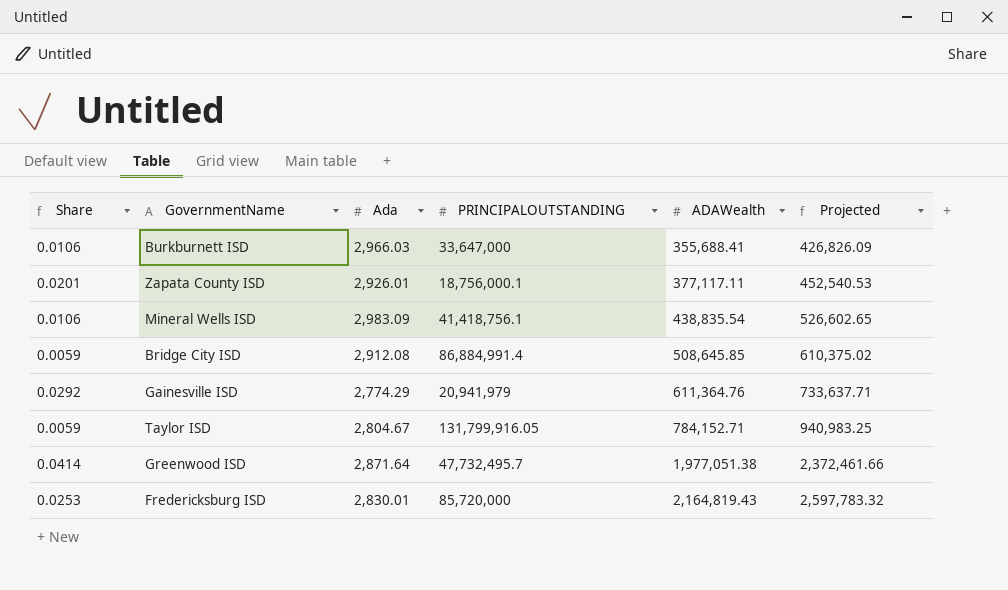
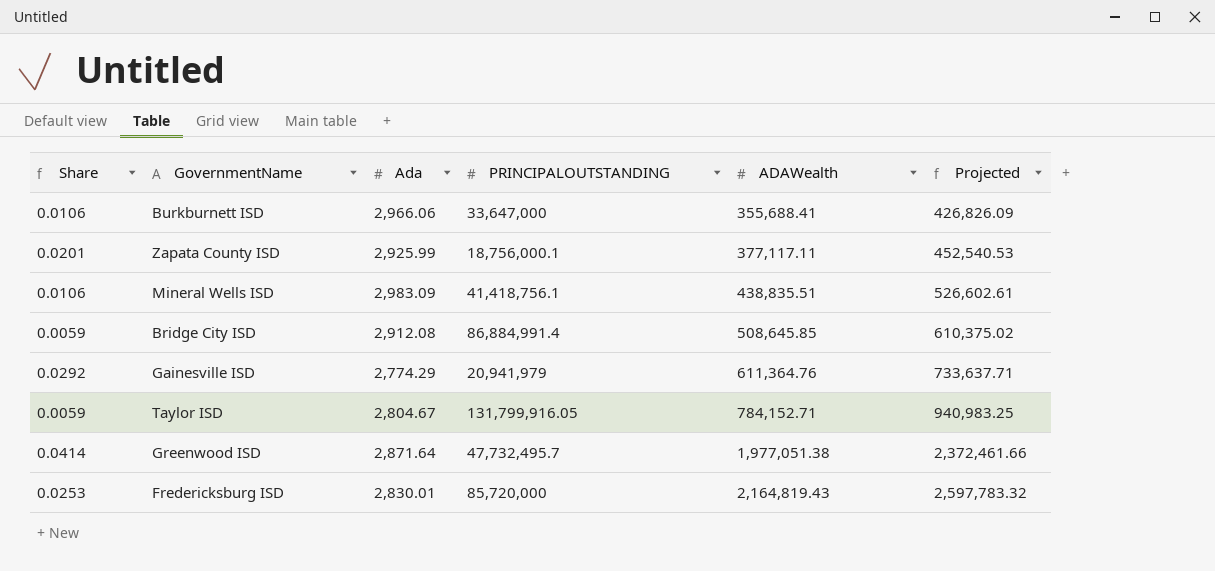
Burkburnett ISD | Ada: 2,966.03 -> 2,966.06
Zapata County ISD | Ada: 2,926.01 -> 2,925.99
Mineral Wells ISD | ADAWealth: 438,835.54 -> 438,835.51
Mineral Wells ISD | Projected: 526,602.65 -> 526,602.61

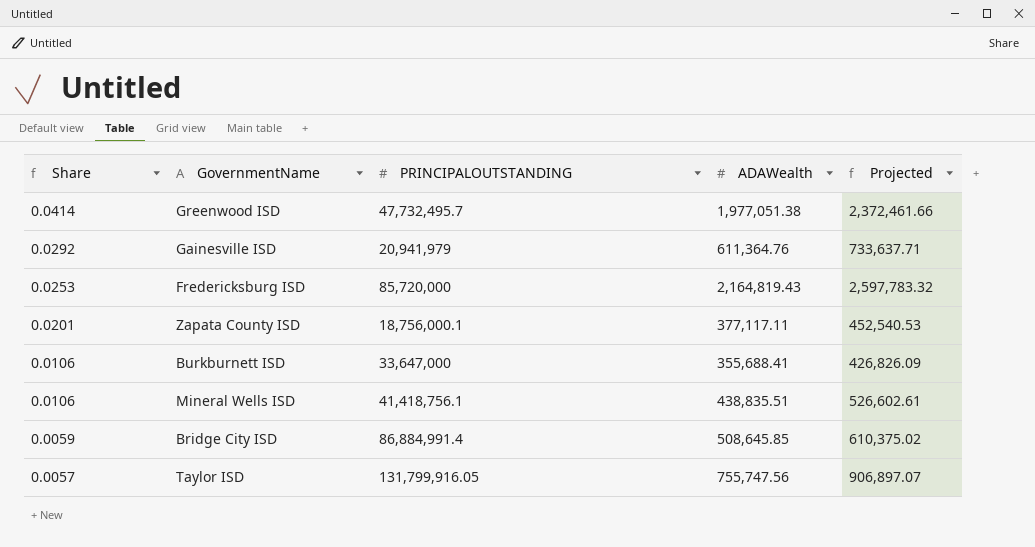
row order: ADAWealth ascending -> Share descending
column Ada | position: 3 -> none
Taylor ISD | Share: 0.0059 -> 0.0057
Taylor ISD | ADAWealth: 784,152.71 -> 755,747.56
Taylor ISD | Projected: 940,983.25 -> 906,897.07

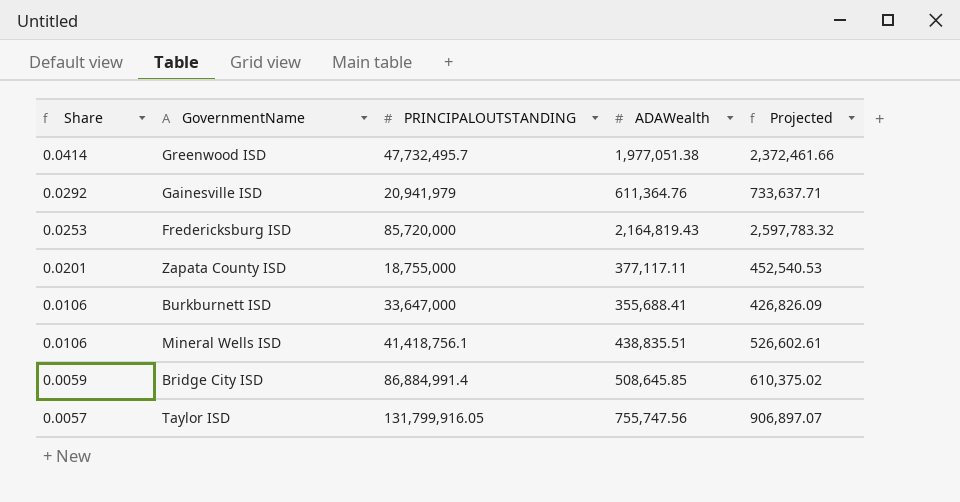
Zapata County ISD | PRINCIPALOUTSTANDING: 18,756,000.1 -> 18,755,000

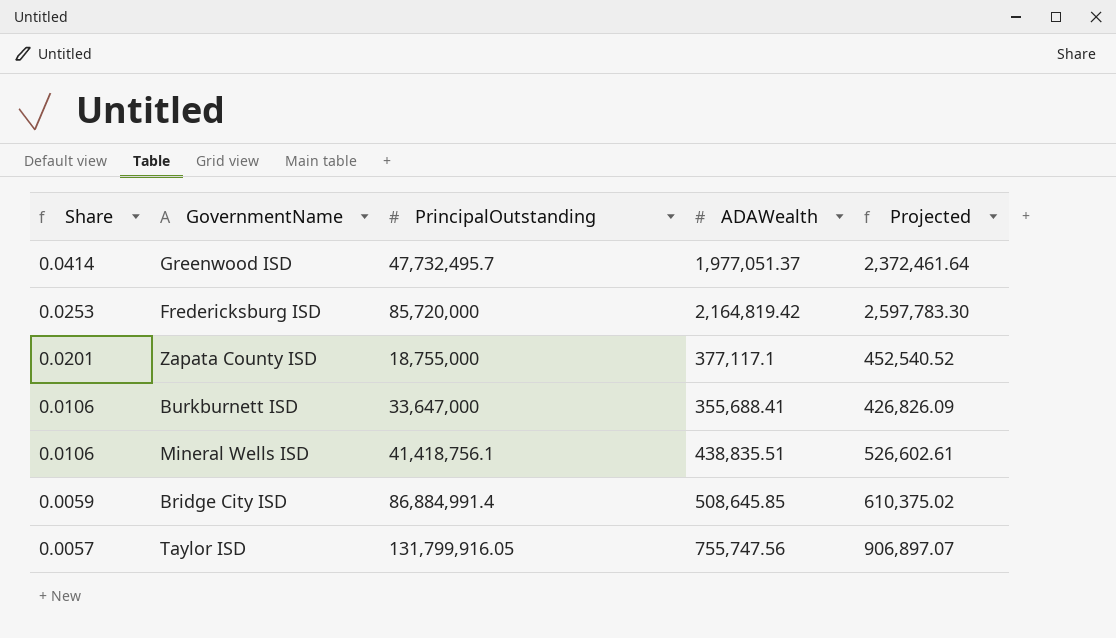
column name: PRINCIPALOUTSTANDING -> PrincipalOutstanding
row Gainesville ISD: 0.0292 | 20,941,979 | 611,364.76 | 733,637.71 -> none
Greenwood ISD | ADAWealth: 1,977,051.38 -> 1,977,051.37
Greenwood ISD | Projected: 2,372,461.66 -> 2,372,461.64
Fredericksburg ISD | ADAWealth: 2,164,819.43 -> 2,164,819.42
Fredericksburg ISD | Projected: 2,597,783.32 -> 2,597,783.30
Zapata County ISD | ADAWealth: 377,117.11 -> 377,117.1
Zapata County ISD | Projected: 452,540.53 -> 452,540.52

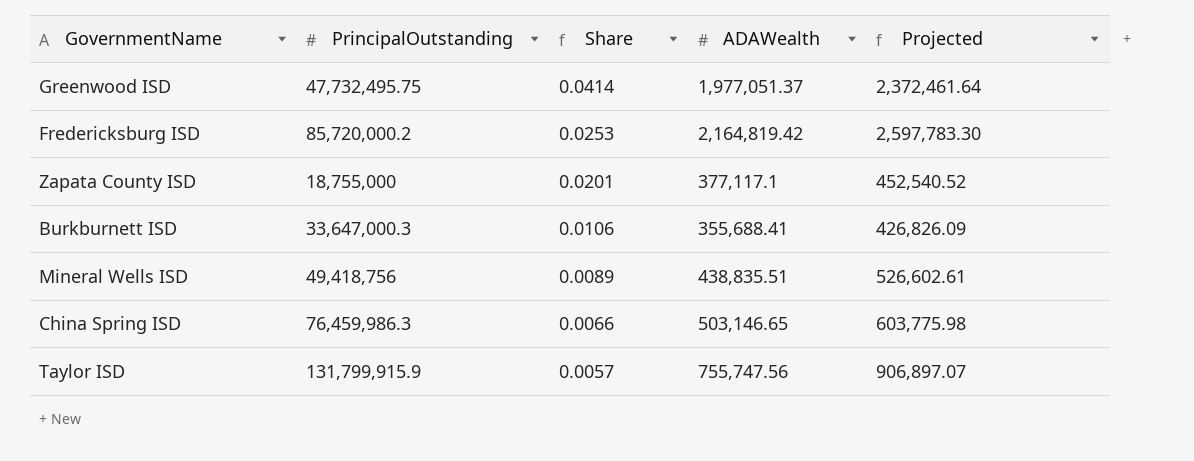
column Share | position: 1 -> 3
row Bridge City ISD: 0.0059 | 86,884,991.4 | 508,645.85 | 610,375.02 -> none
Greenwood ISD | PrincipalOutstanding: 47,732,495.7 -> 47,732,495.75
Fredericksburg ISD | PrincipalOutstanding: 85,720,000 -> 85,720,000.2
Burkburnett ISD | PrincipalOutstanding: 33,647,000 -> 33,647,000.3
Mineral Wells ISD | PrincipalOutstanding: 41,418,756.1 -> 49,418,756
Mineral Wells ISD | Share: 0.0106 -> 0.0089
row China Spring ISD: none -> 76,459,986.3 | 0.0066 | 503,146.65 | 603,775.98
Taylor ISD | PrincipalOutstanding: 131,799,916.05 -> 131,799,915.9

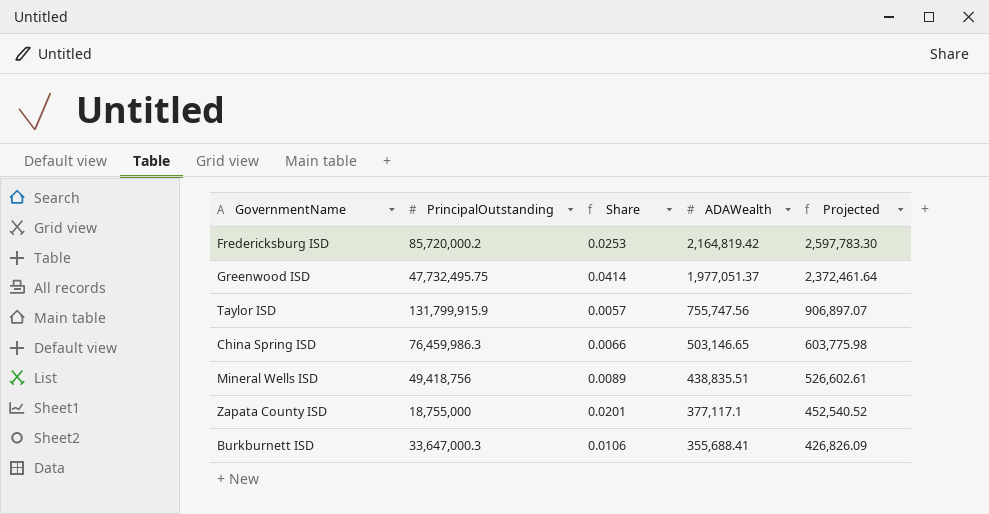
row order: Share descending -> ADAWealth descending

